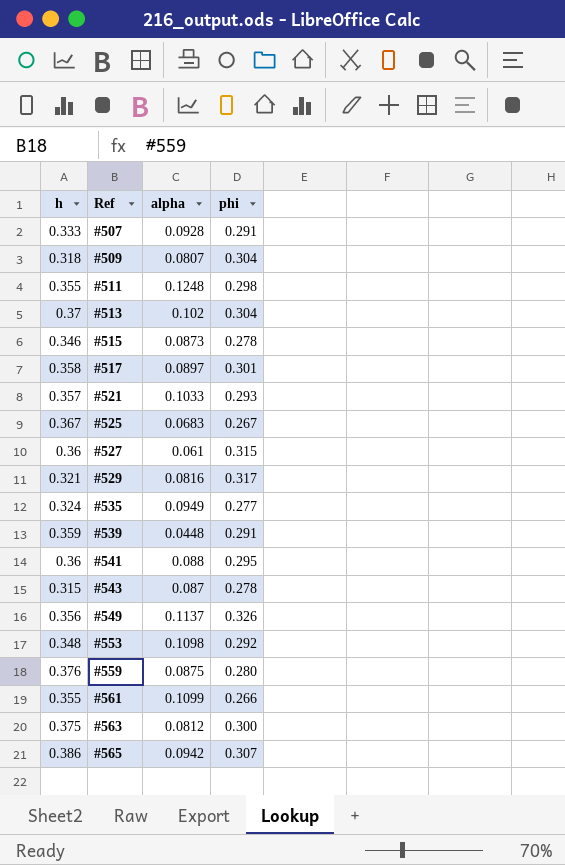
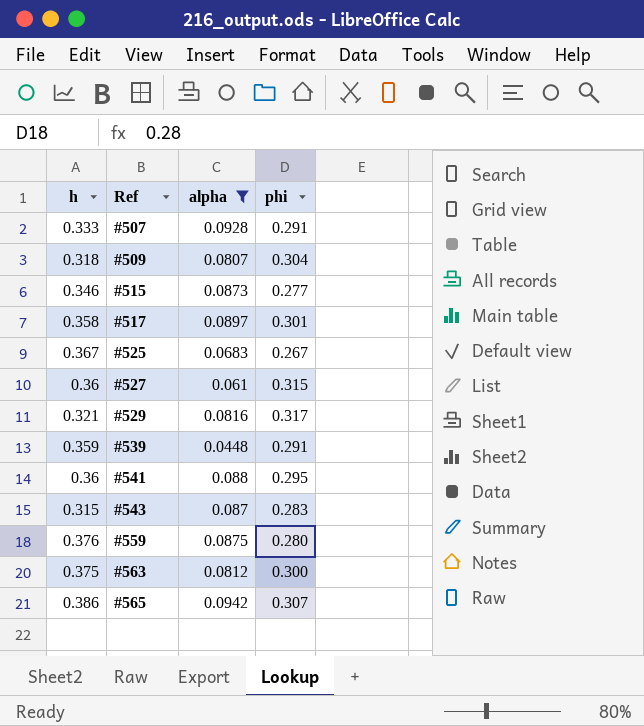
filter: none -> alpha <= 0.0942
#515 | phi: 0.278 -> 0.277
#543 | phi: 0.278 -> 0.283

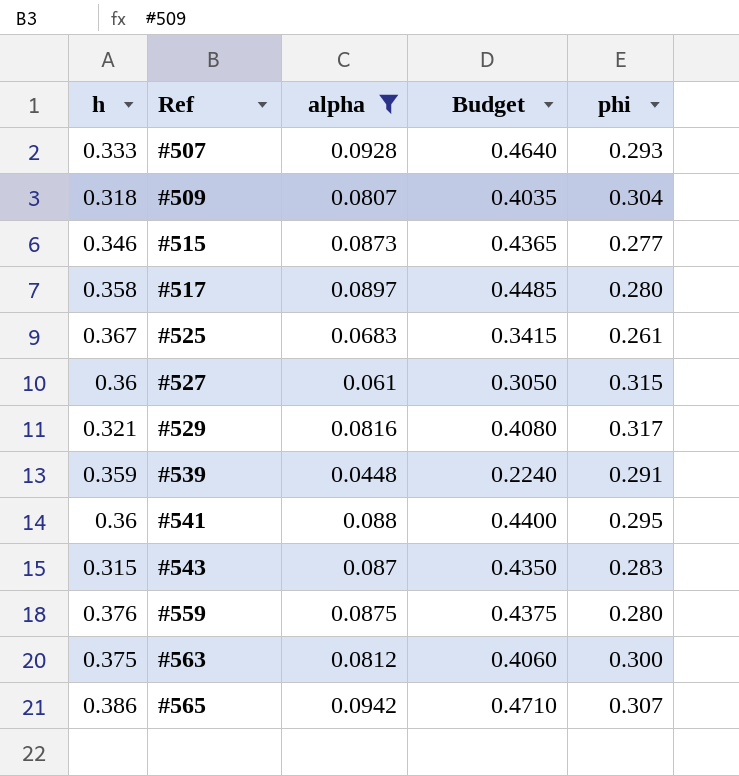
column Budget | formula: none -> [alpha] * 5
#507 | phi: 0.291 -> 0.293
#517 | phi: 0.301 -> 0.280
#525 | phi: 0.267 -> 0.261

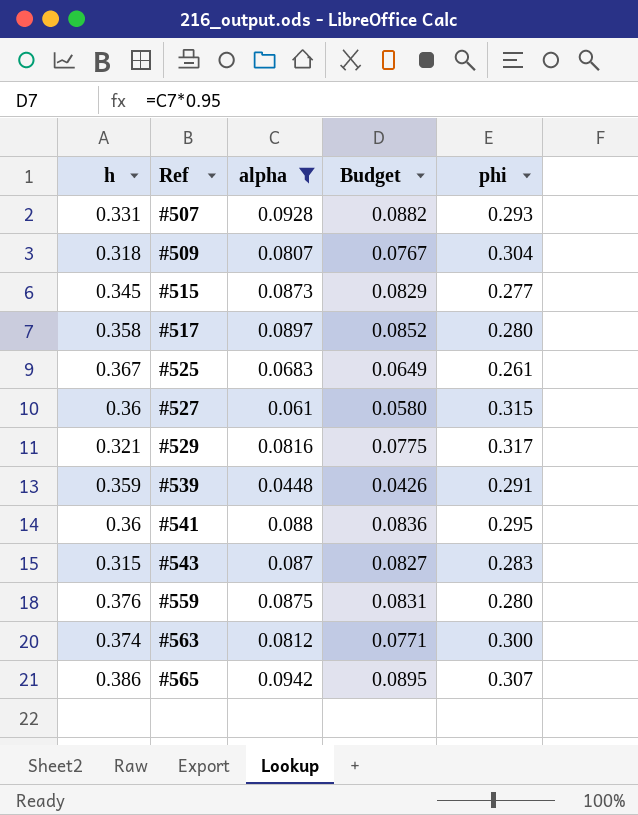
column Budget | formula: [alpha] * 5 -> [alpha] * 0.95
#507 | h: 0.333 -> 0.331
#515 | h: 0.346 -> 0.345
#563 | h: 0.375 -> 0.374

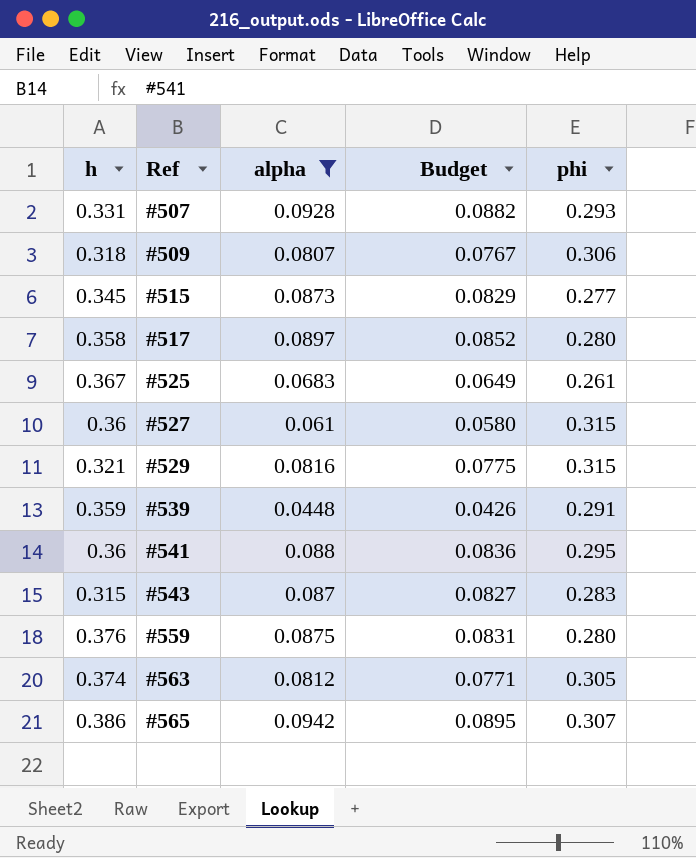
#509 | phi: 0.304 -> 0.306
#529 | phi: 0.317 -> 0.315
#563 | phi: 0.300 -> 0.305

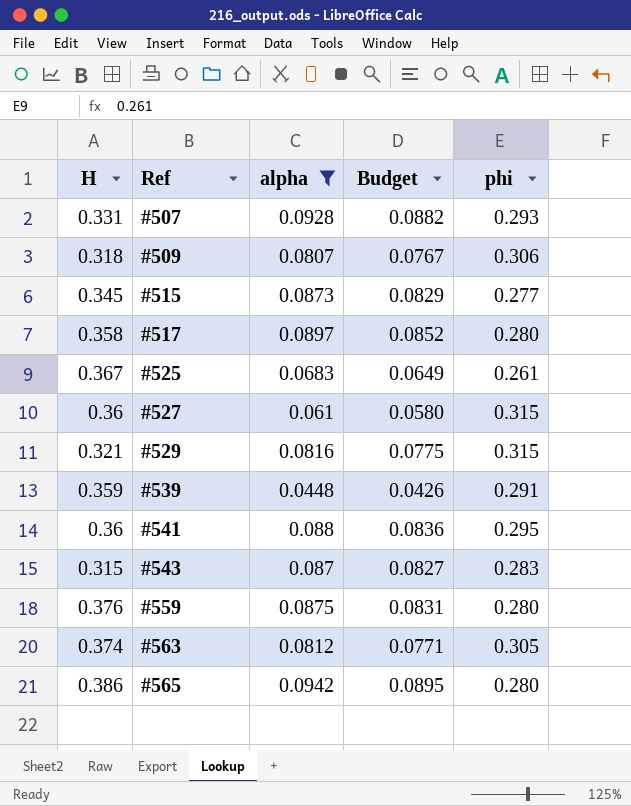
column name: h -> H
#565 | phi: 0.307 -> 0.280

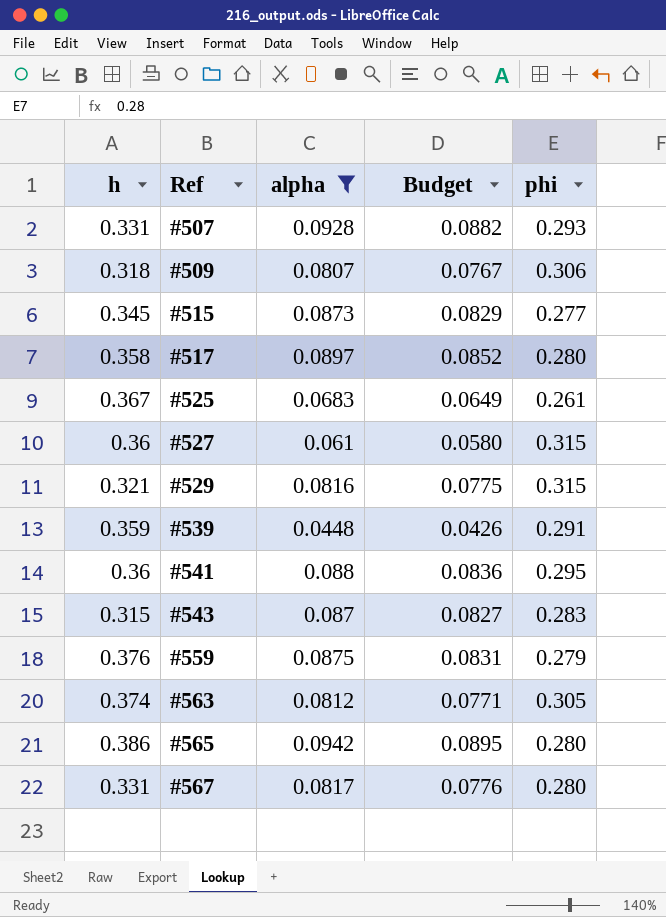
column name: H -> h
#559 | phi: 0.280 -> 0.279
row #567: none -> 0.331 | 0.0817 | 0.0776 | 0.280

